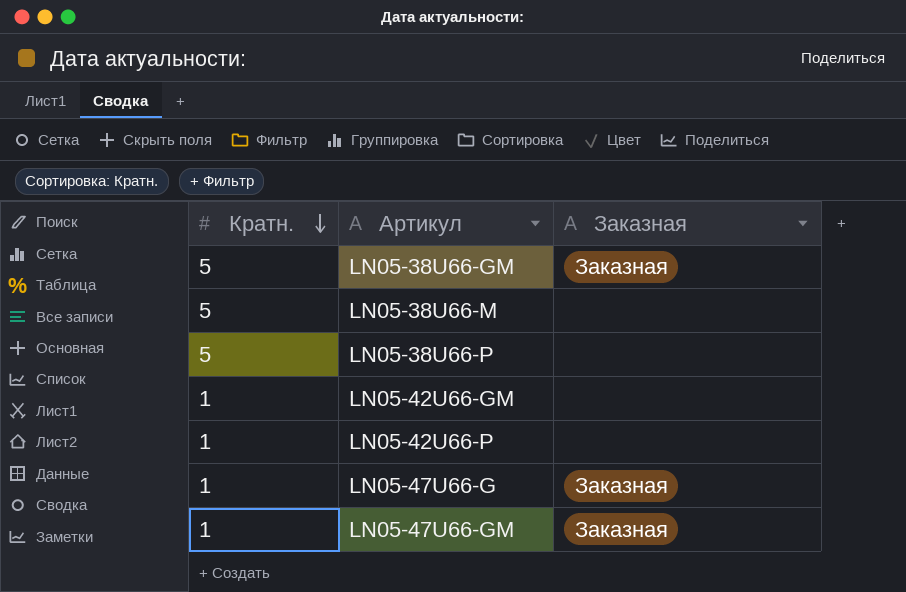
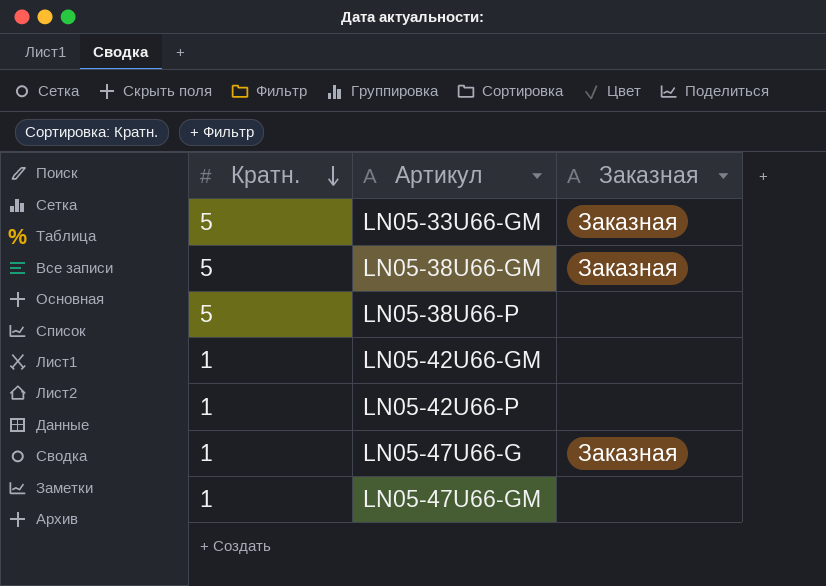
row LN05-38U66-M: 5 | none -> none
row LN05-33U66-GM: none -> 5 | Заказная
LN05-47U66-GM | Заказная: Заказная -> none

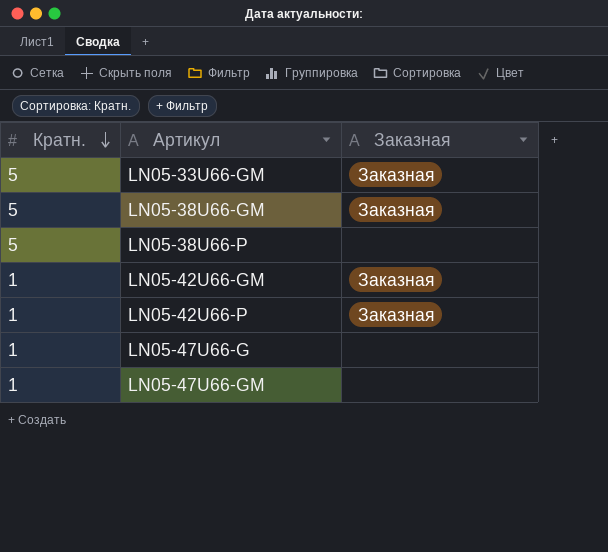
LN05-42U66-GM | Заказная: none -> Заказная
LN05-42U66-P | Заказная: none -> Заказная
LN05-47U66-G | Заказная: Заказная -> none

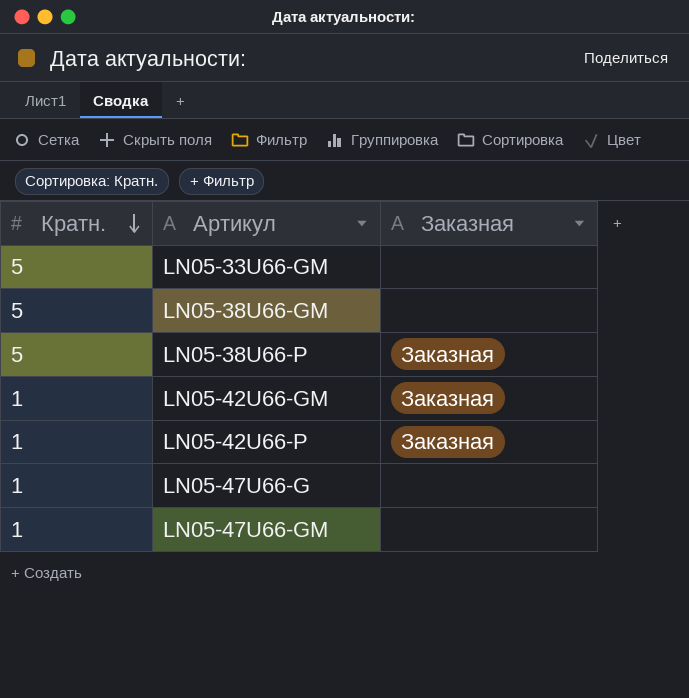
LN05-33U66-GM | Заказная: Заказная -> none
LN05-38U66-GM | Заказная: Заказная -> none
LN05-38U66-P | Заказная: none -> Заказная

